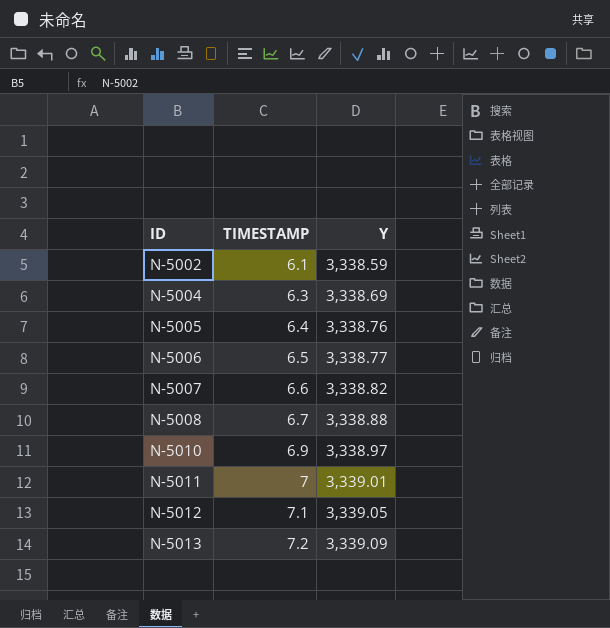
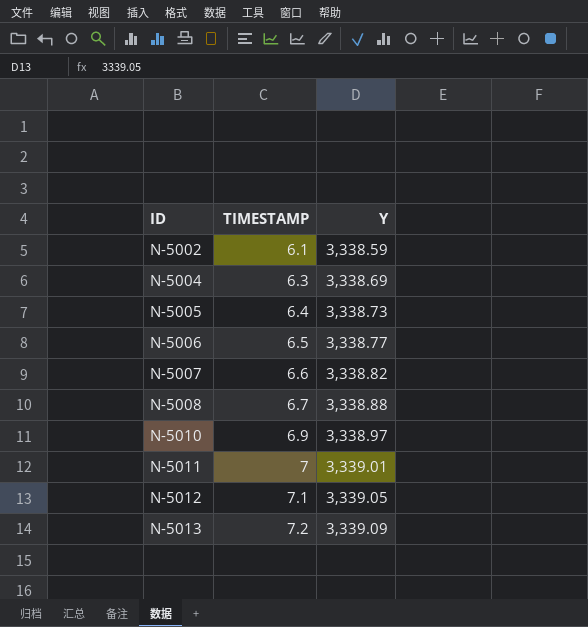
N-5005 | Y: 3,338.76 -> 3,338.73

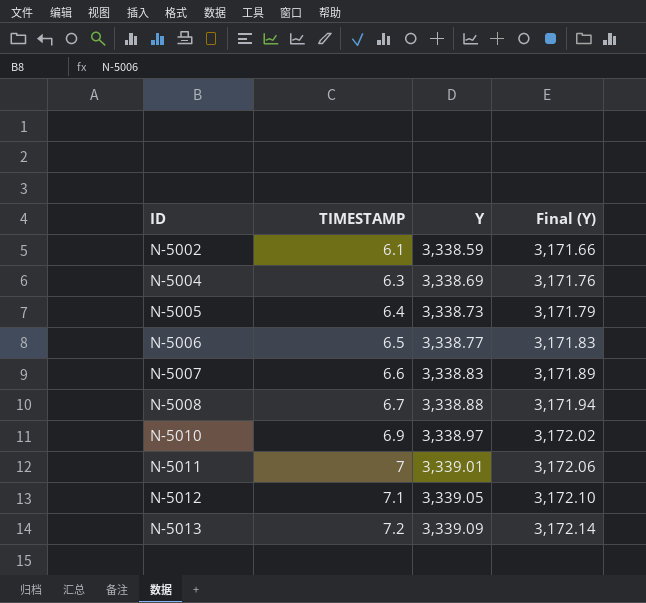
column Final (Y) | formula: none -> [Y] * 0.95
N-5007 | Y: 3,338.82 -> 3,338.83

